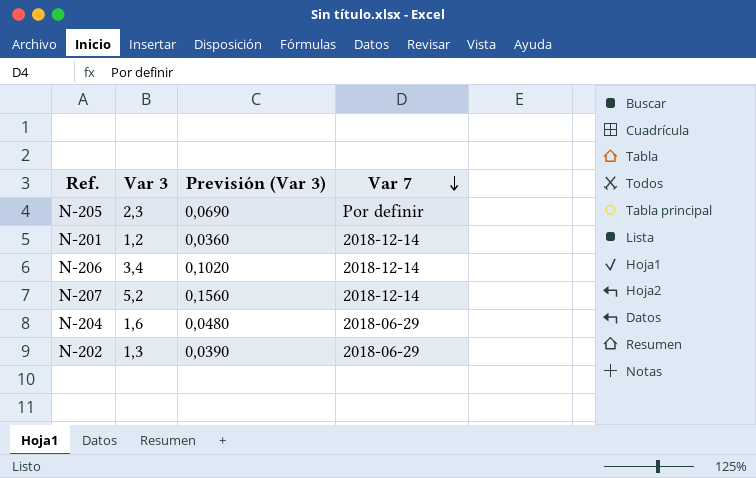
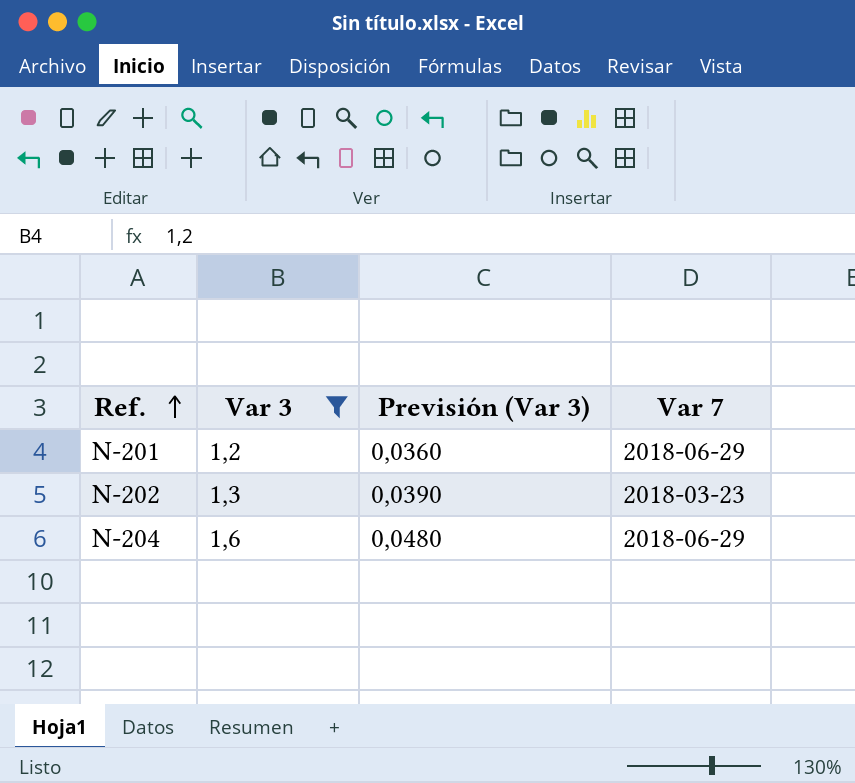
filter: none -> Var 3 <= 1,6
row order: Var 7 descending -> Ref. ascending
N-201 | Var 7: 2018-12-14 -> 2018-06-29
N-202 | Var 7: 2018-06-29 -> 2018-03-23

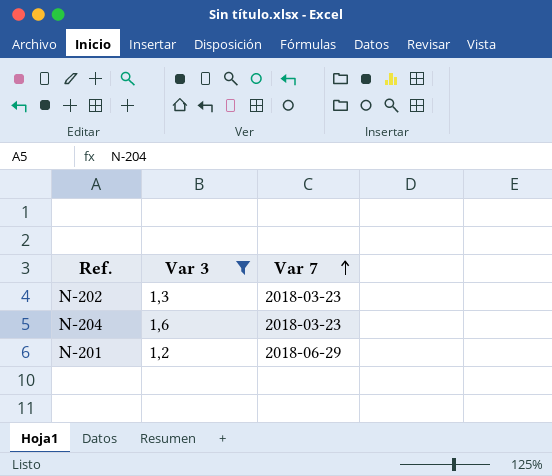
row order: Ref. ascending -> Var 7 ascending
column Previsión (Var 3) | formula: [Var 3] * 0,03 -> none
N-204 | Var 7: 2018-06-29 -> 2018-03-23

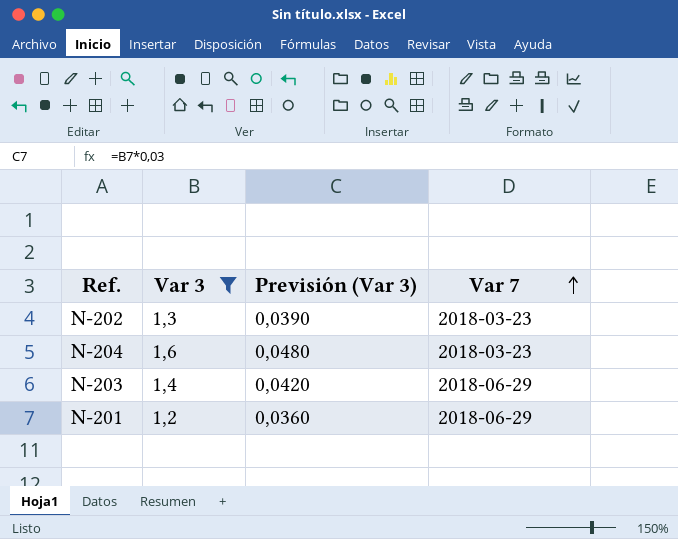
column Previsión (Var 3) | formula: none -> [Var 3] * 0,03
row N-203: none -> 1,4 | 0,0420 | 2018-06-29

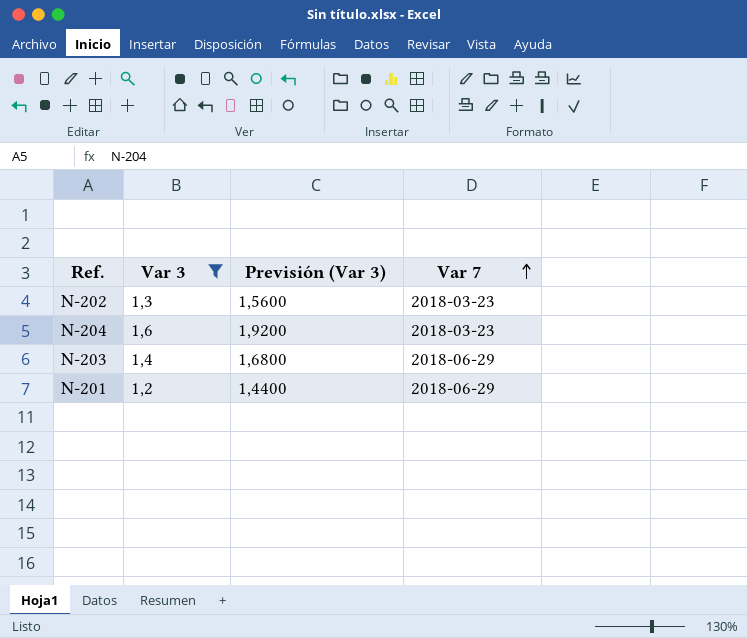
column Previsión (Var 3) | formula: [Var 3] * 0,03 -> [Var 3] * 1,2

